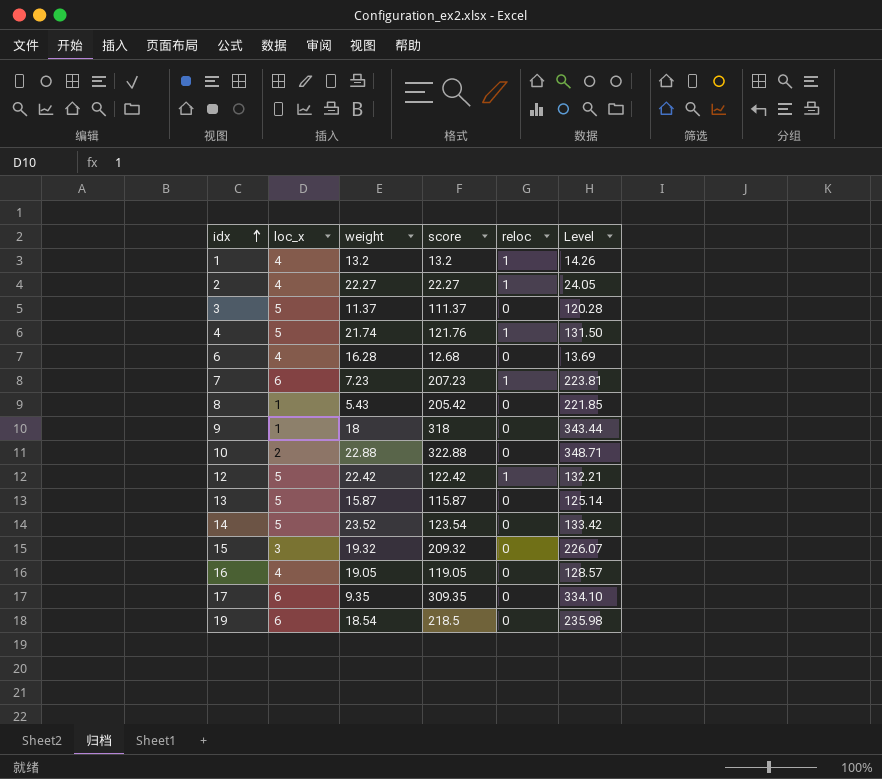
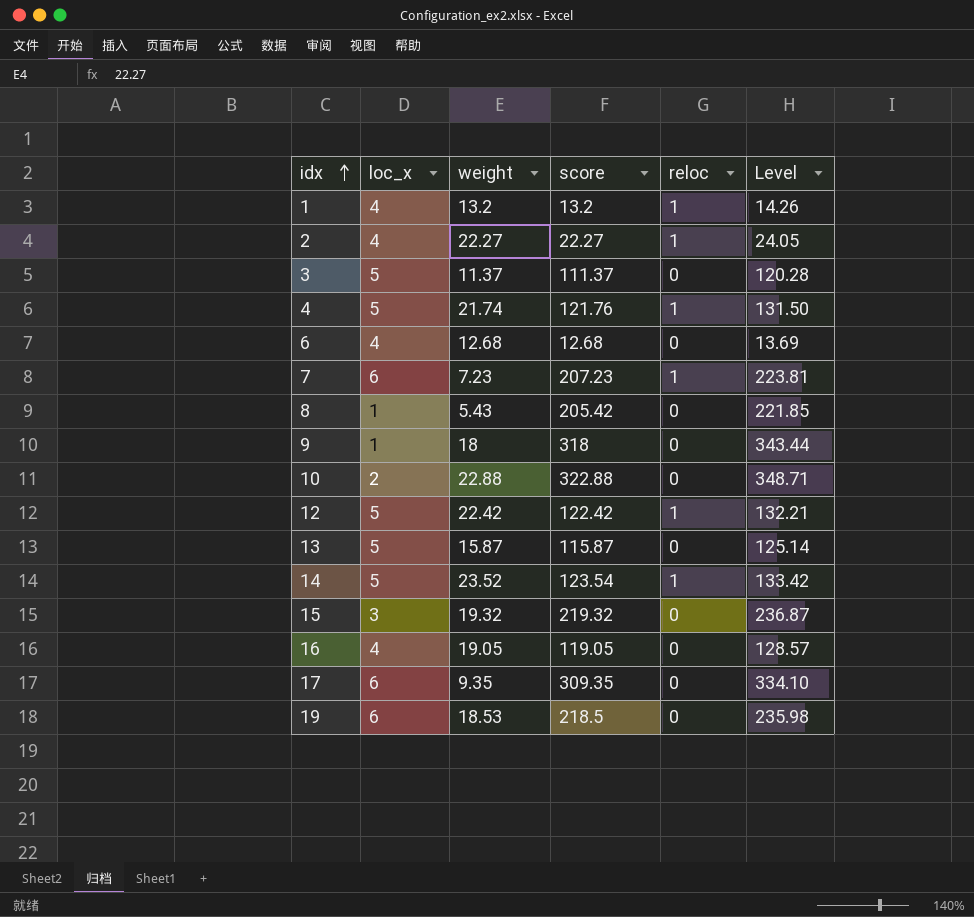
6 | weight: 16.28 -> 12.68
14 | reloc: 0 -> 1
15 | score: 209.32 -> 219.32
15 | Level: 226.07 -> 236.87
19 | weight: 18.54 -> 18.53

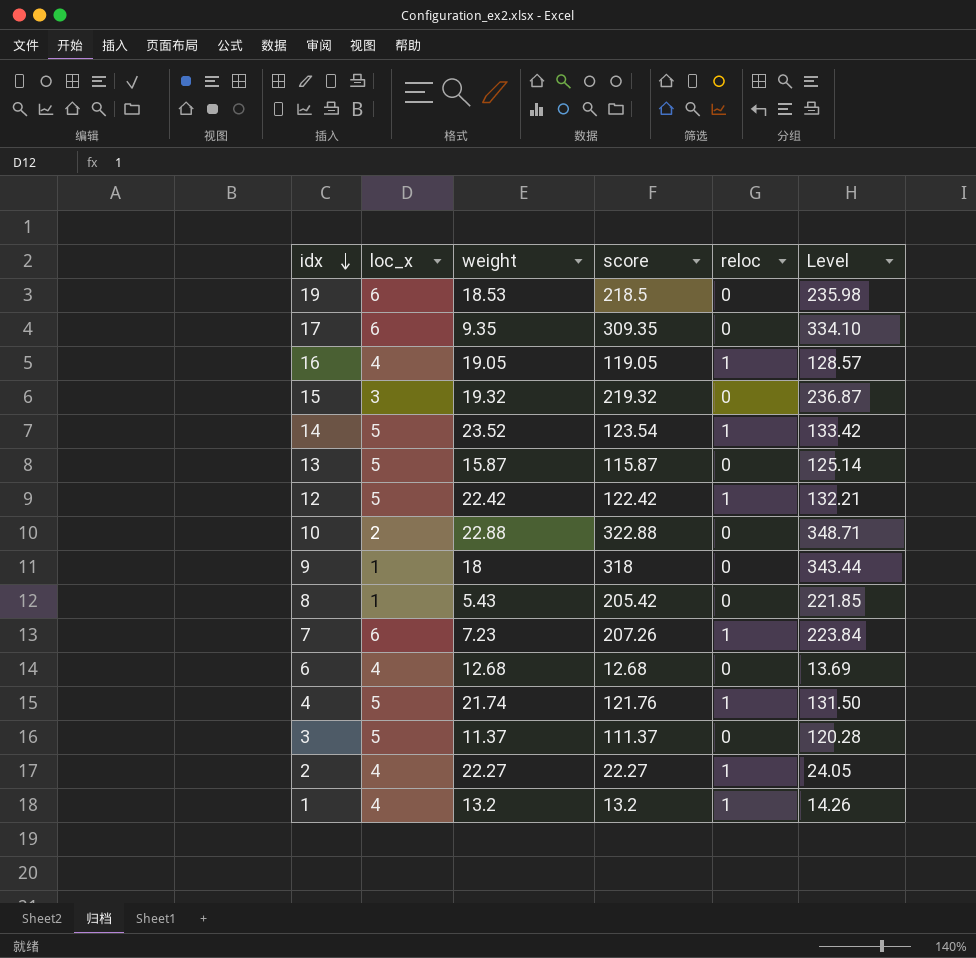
row order: idx ascending -> idx descending
16 | reloc: 0 -> 1
7 | score: 207.23 -> 207.26
7 | Level: 223.81 -> 223.84

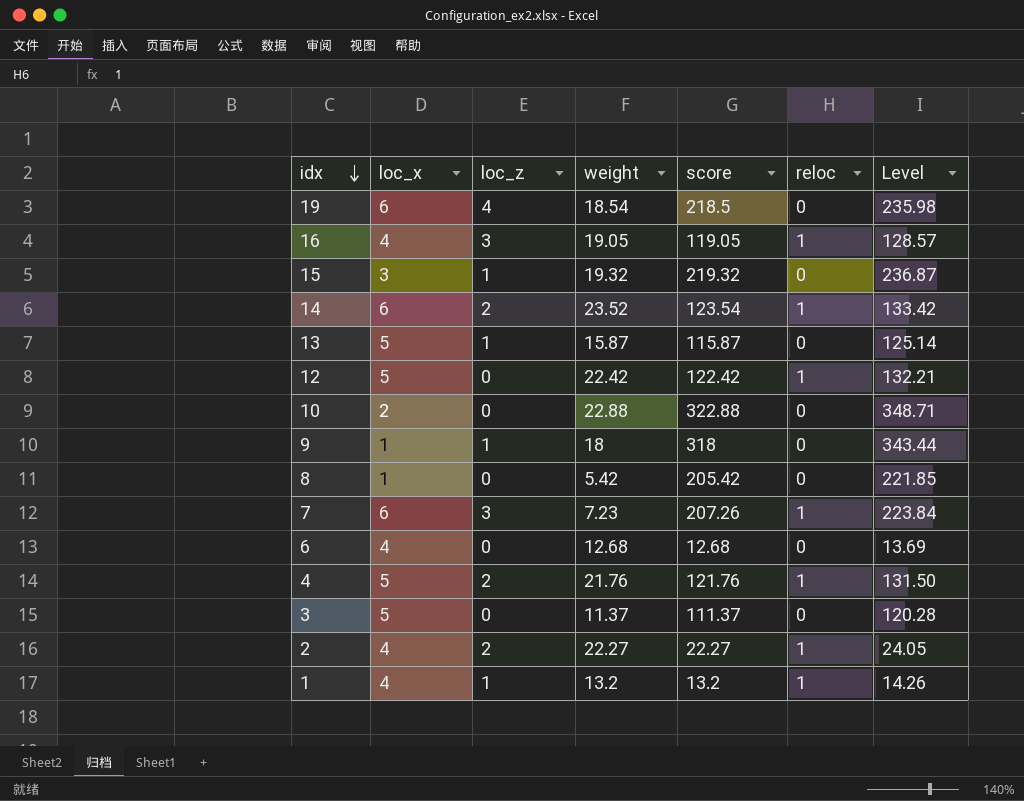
column loc_z | position: none -> 3
row 17: 6 | 9.35 | 309.35 | 0 | 334.10 -> none
19 | weight: 18.53 -> 18.54
14 | loc_x: 5 -> 6
8 | weight: 5.43 -> 5.42
4 | weight: 21.74 -> 21.76

